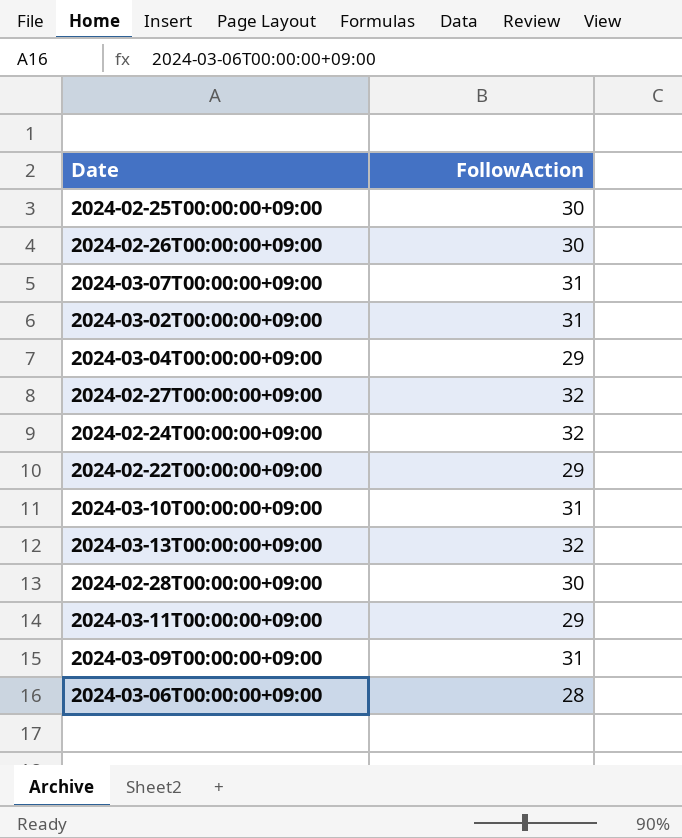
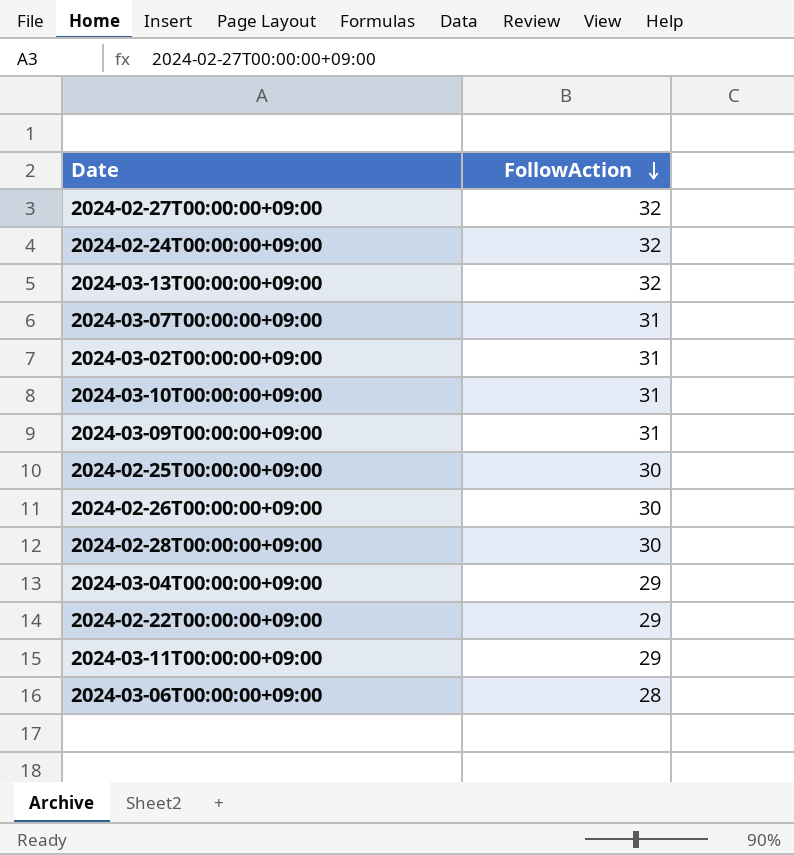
row order: none -> FollowAction descending

